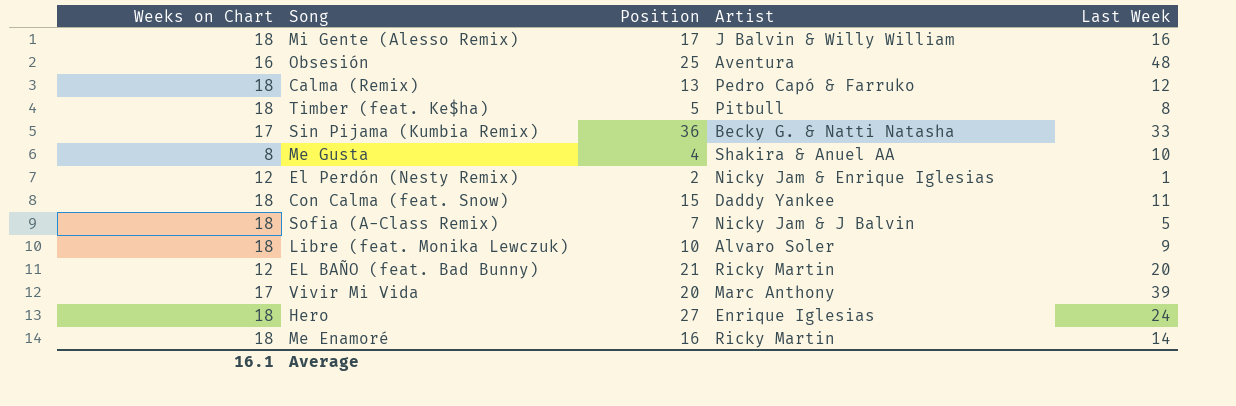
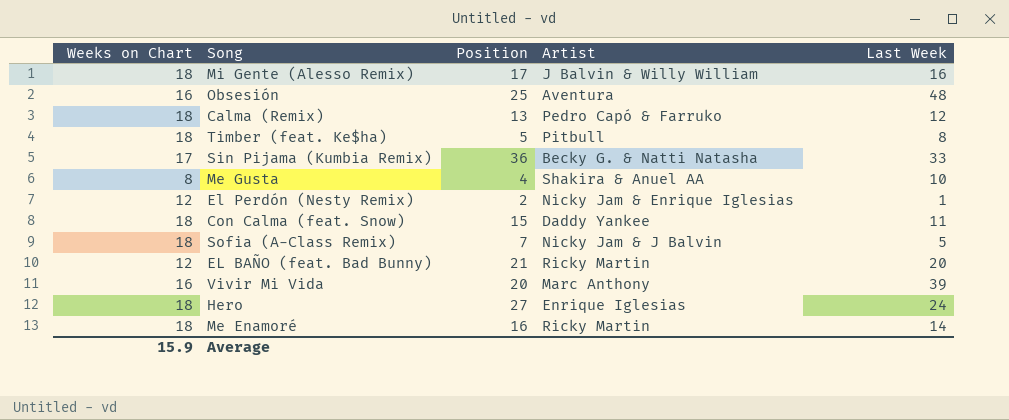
row Libre (feat. Monika Lewczuk): 18 | 10 | Alvaro Soler | 9 -> none
Vivir Mi Vida | Weeks on Chart: 17 -> 16
Average | Weeks on Chart: 16.1 -> 15.9

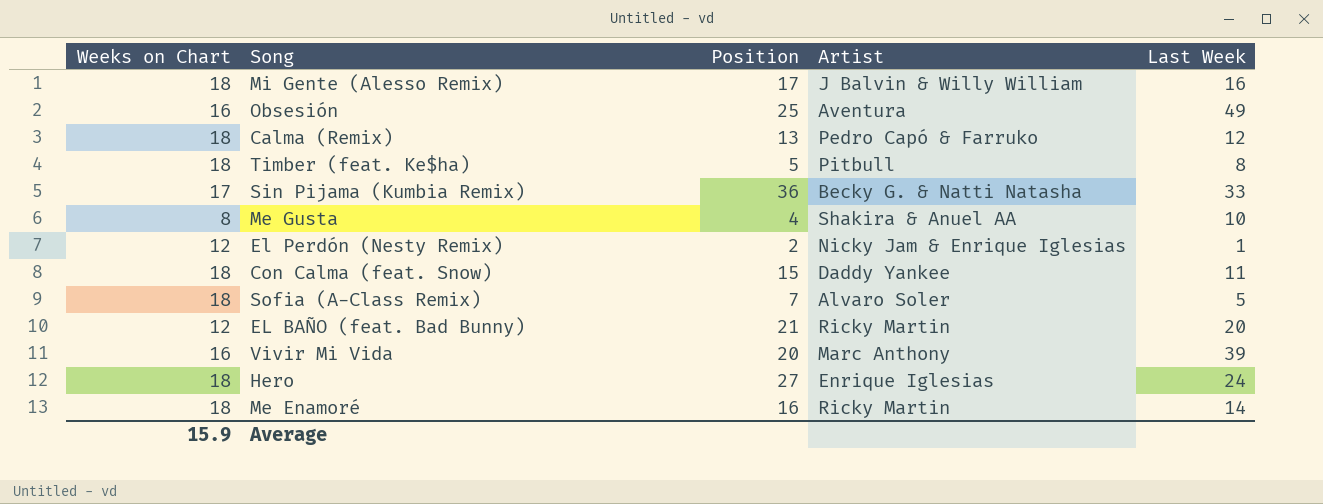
Obsesión | Last Week: 48 -> 49
Sofia (A-Class Remix) | Artist: Nicky Jam & J Balvin -> Alvaro Soler

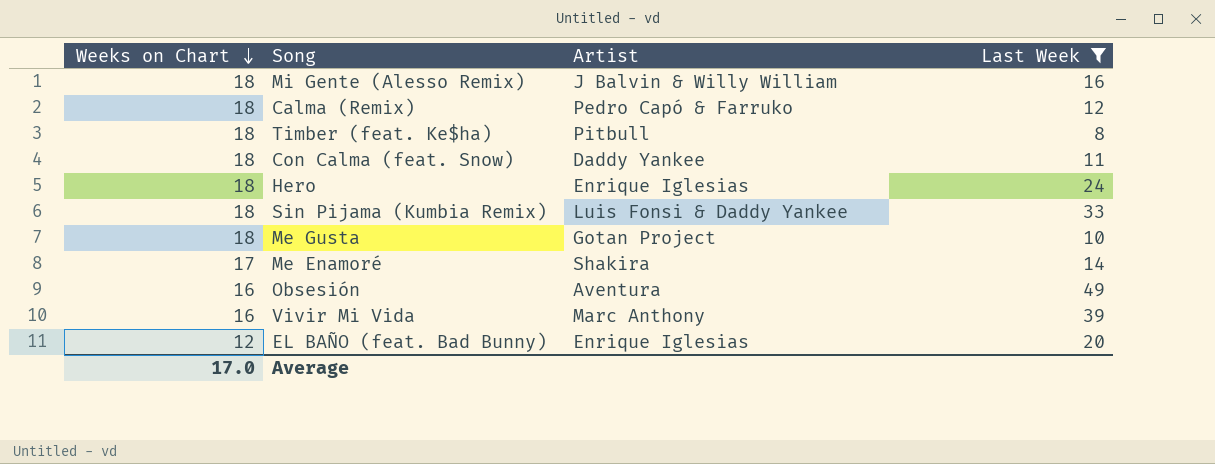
filter: none -> Last Week >= 8
row order: none -> Weeks on Chart descending
column Position | position: 3 -> none
Sin Pijama (Kumbia Remix) | Weeks on Chart: 17 -> 18
Sin Pijama (Kumbia Remix) | Artist: Becky G. & Natti Natasha -> Luis Fonsi & Daddy Yankee
Me Gusta | Weeks on Chart: 8 -> 18
Me Gusta | Artist: Shakira & Anuel AA -> Gotan Project
Me Enamoré | Weeks on Chart: 18 -> 17
Me Enamoré | Artist: Ricky Martin -> Shakira
EL BAÑO (feat. Bad Bunny) | Artist: Ricky Martin -> Enrique Iglesias
Average | Weeks on Chart: 15.9 -> 17.0

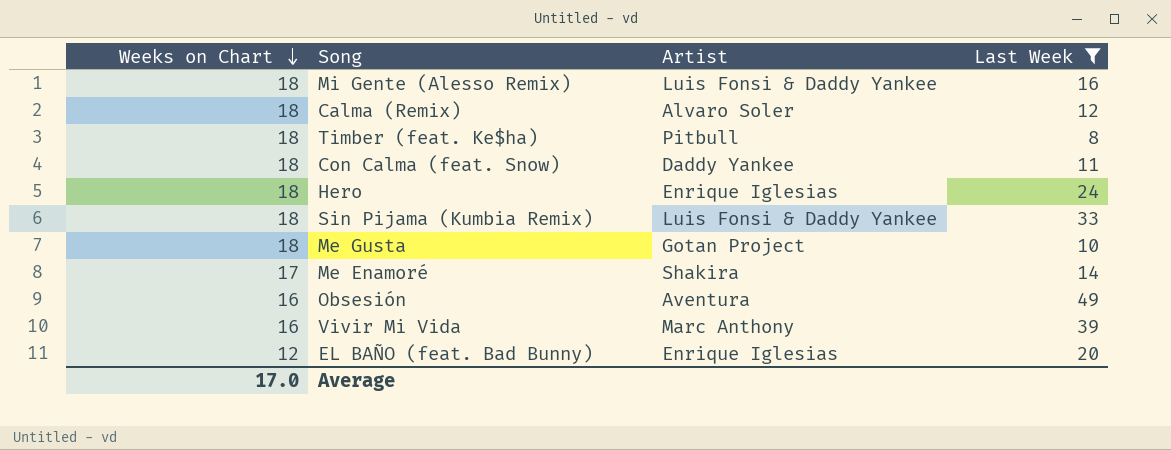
Mi Gente (Alesso Remix) | Artist: J Balvin & Willy William -> Luis Fonsi & Daddy Yankee
Calma (Remix) | Artist: Pedro Capó & Farruko -> Alvaro Soler

